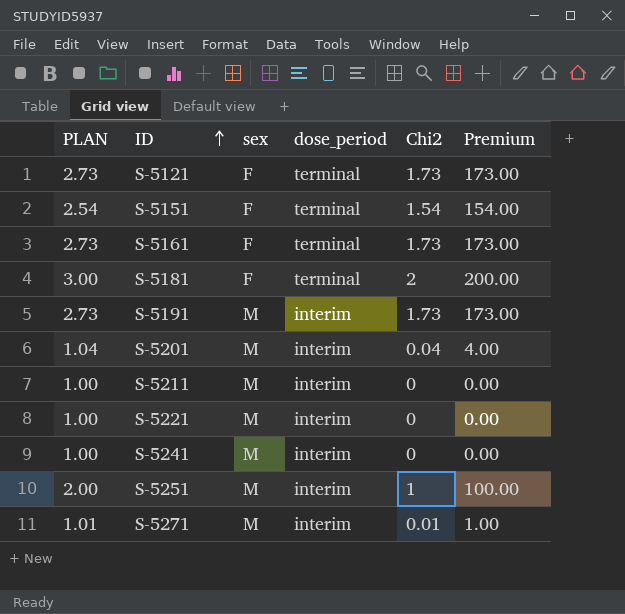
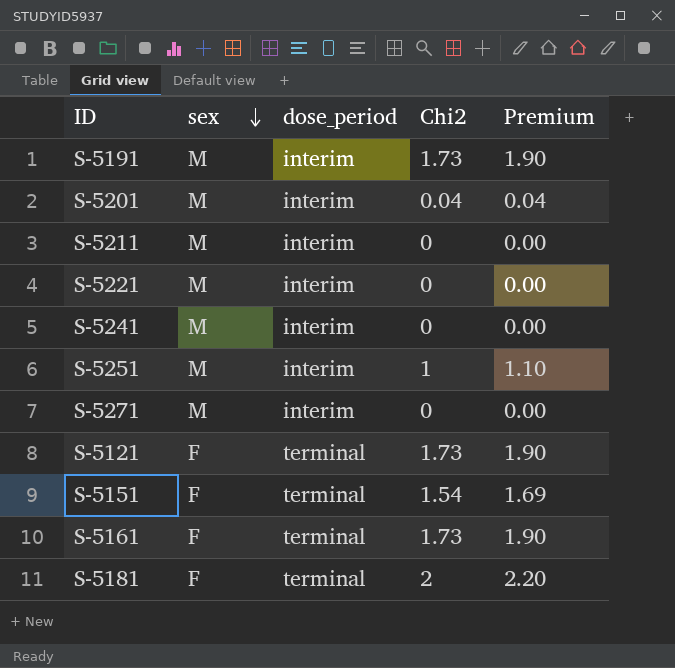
row order: ID ascending -> sex descending
column PLAN | formula: [Chi2] + 1 -> none
column Premium | formula: [Chi2] * 100 -> [Chi2] * 1.1
S-5271 | Chi2: 0.01 -> 0

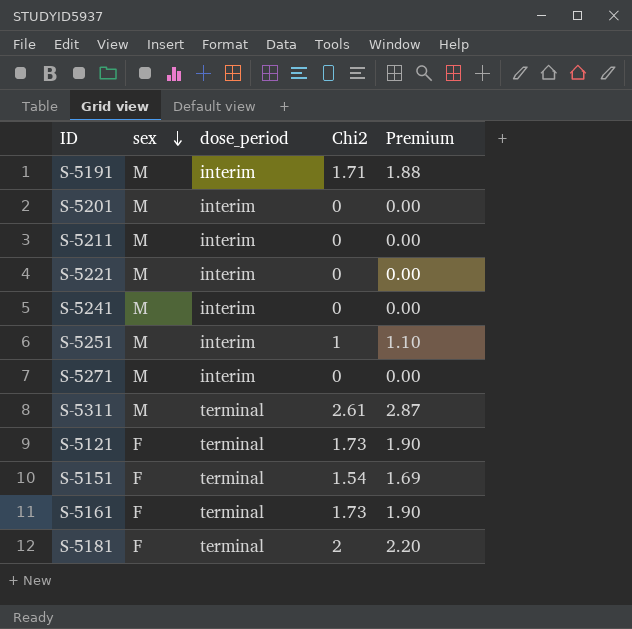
S-5191 | Chi2: 1.73 -> 1.71
S-5191 | Premium: 1.90 -> 1.88
S-5201 | Chi2: 0.04 -> 0
S-5201 | Premium: 0.04 -> 0.00
row S-5311: none -> M | terminal | 2.61 | 2.87

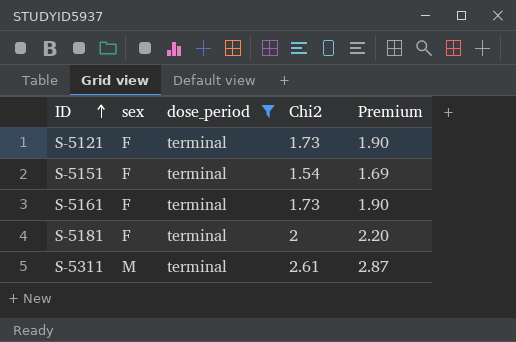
filter: none -> dose_period = terminal
row order: sex descending -> ID ascending

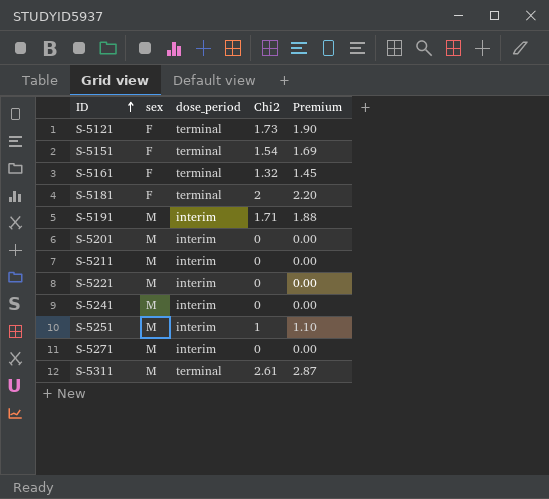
filter: dose_period = terminal -> none
S-5161 | Chi2: 1.73 -> 1.32
S-5161 | Premium: 1.90 -> 1.45

